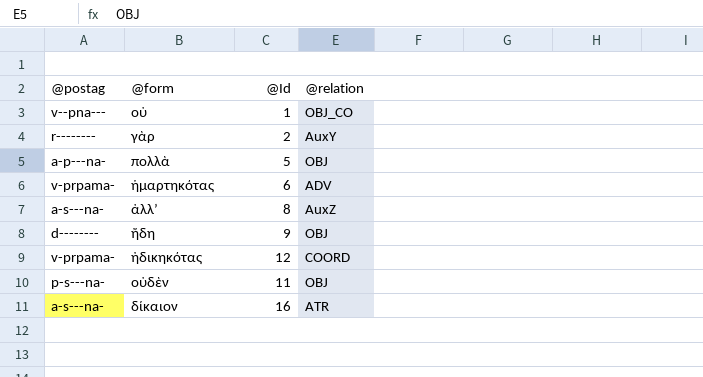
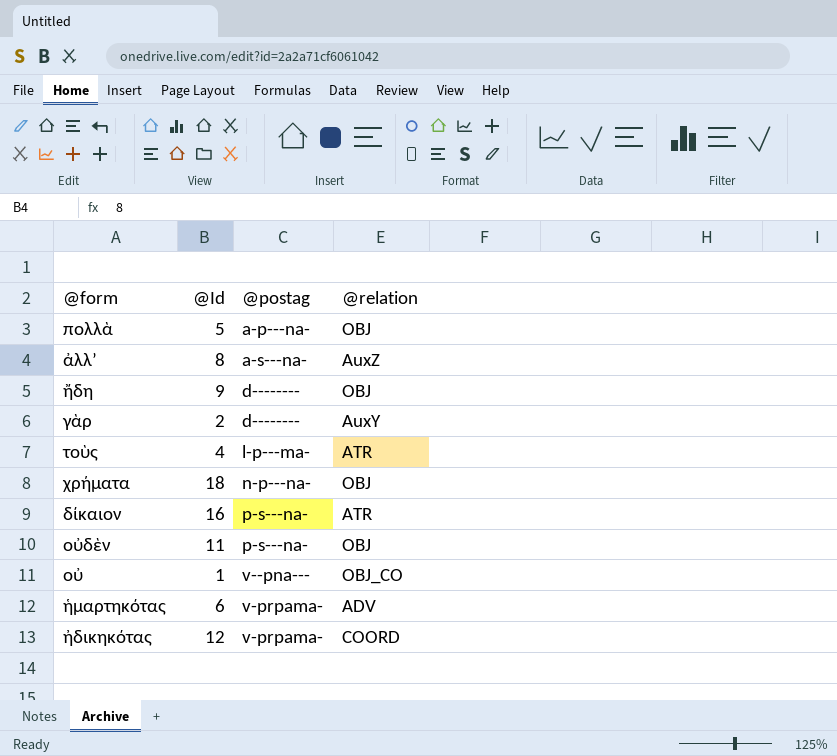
row order: none -> @postag ascending
column @postag | position: 1 -> 3
γὰρ | @postag: r-------- -> d--------
row τοὺς: none -> 4 | l-p---ma- | ATR
row χρήματα: none -> 18 | n-p---na- | OBJ
δίκαιον | @postag: a-s---na- -> p-s---na-

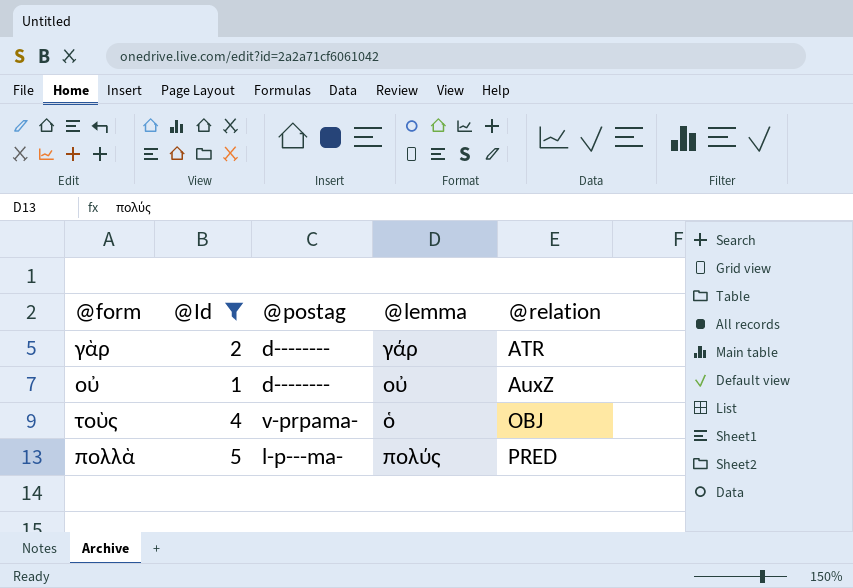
filter: none -> @Id <= 5
row order: @postag ascending -> @relation ascending
column @lemma | position: none -> 4
γὰρ | @relation: AuxY -> ATR
οὐ | @postag: v--pna--- -> d--------
οὐ | @relation: OBJ_CO -> AuxZ
τοὺς | @postag: l-p---ma- -> v-prpama-
τοὺς | @relation: ATR -> OBJ
πολλὰ | @postag: a-p---na- -> l-p---ma-
πολλὰ | @relation: OBJ -> PRED

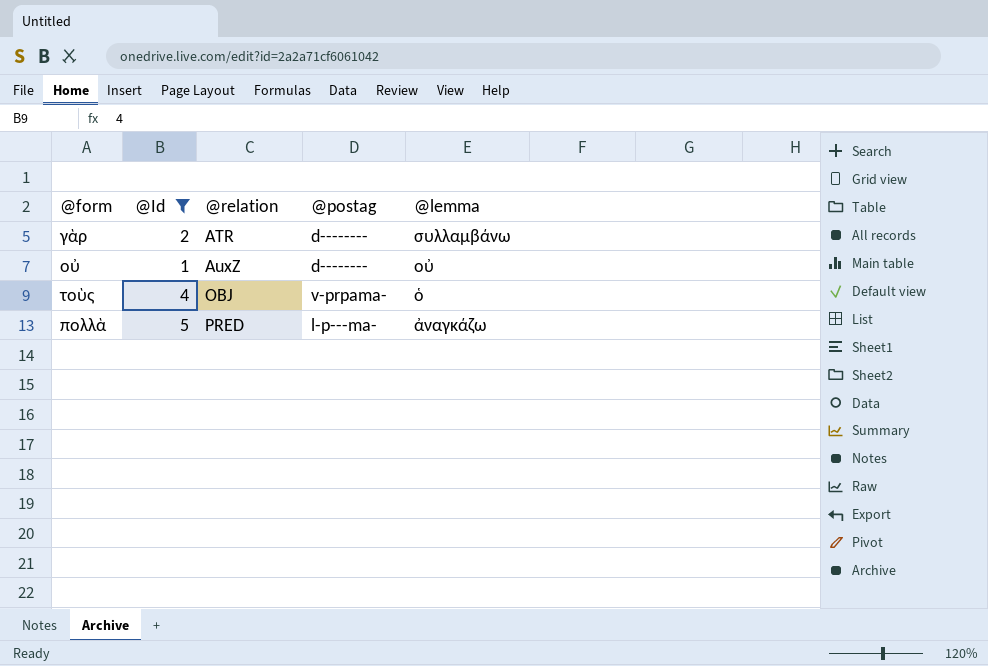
column @relation | position: 5 -> 3
γὰρ | @lemma: γάρ -> συλλαμβάνω
πολλὰ | @lemma: πολύς -> ἀναγκάζω

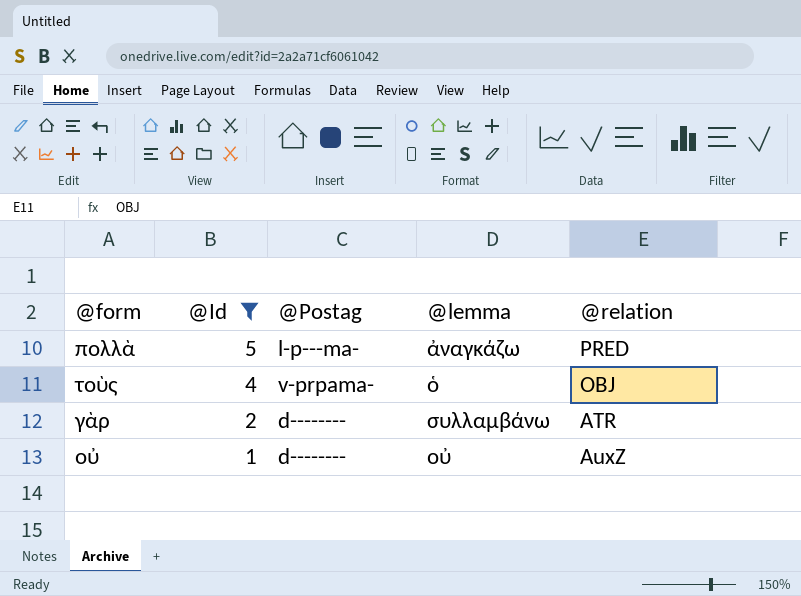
row order: @relation ascending -> @Id descending
column name: @postag -> @Postag
column @relation | position: 3 -> 5

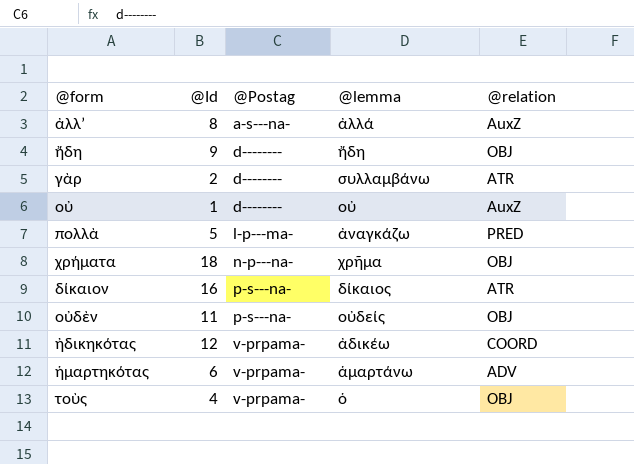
filter: @Id <= 5 -> none
row order: @Id descending -> @Postag ascending

